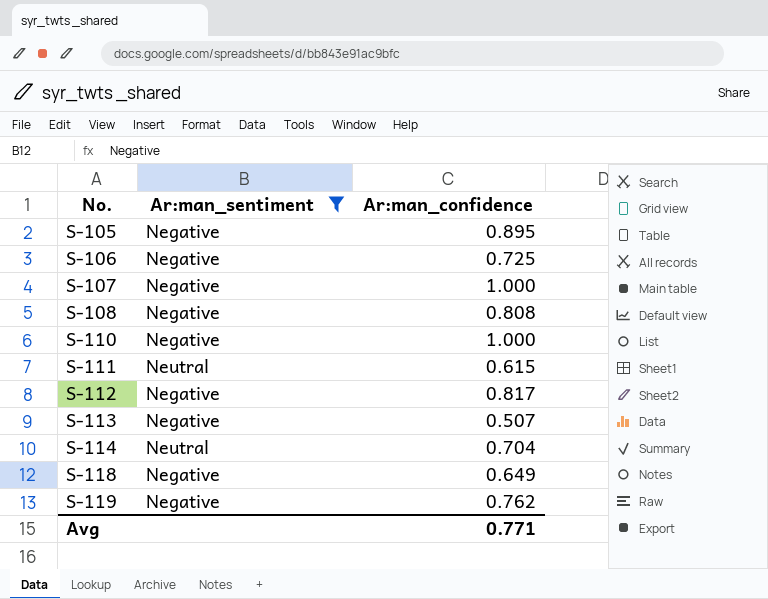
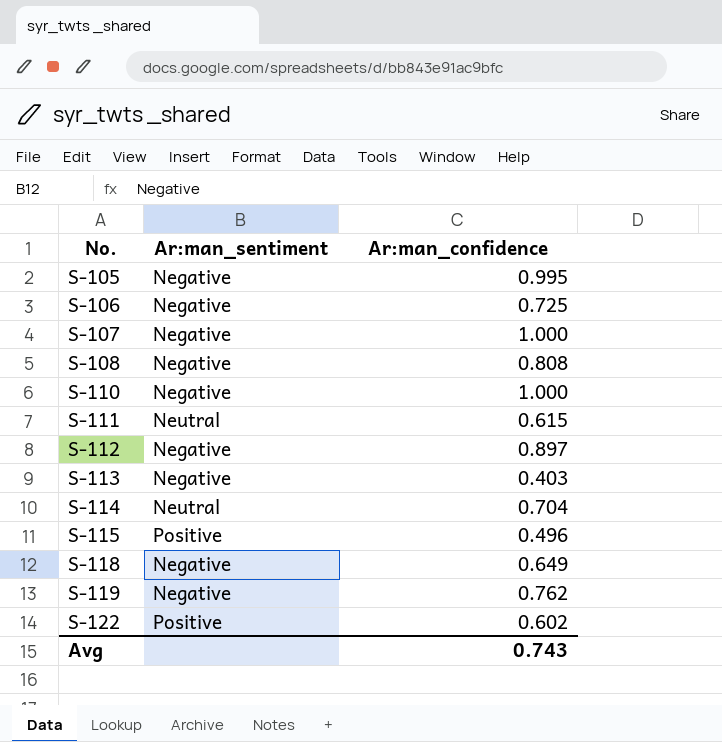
filter: Ar:man_sentiment != Positive -> none
S-105 | Ar:man_confidence: 0.895 -> 0.995
S-112 | Ar:man_confidence: 0.817 -> 0.897
S-113 | Ar:man_confidence: 0.507 -> 0.403
Avg | Ar:man_confidence: 0.771 -> 0.743

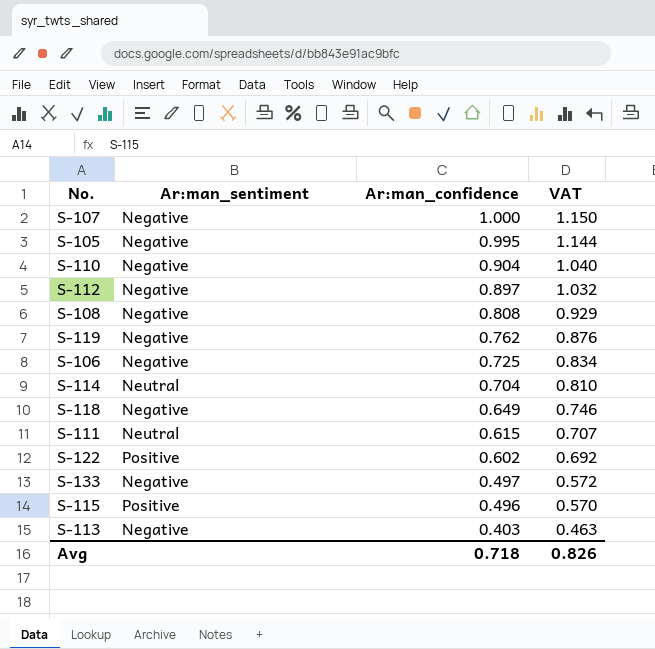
row order: No. ascending -> Ar:man_confidence descending
column VAT | formula: none -> [Ar:man_confidence] * 1.15
S-110 | Ar:man_confidence: 1.000 -> 0.904
row S-133: none -> Negative | 0.497 | 0.572
Avg | Ar:man_confidence: 0.743 -> 0.718

